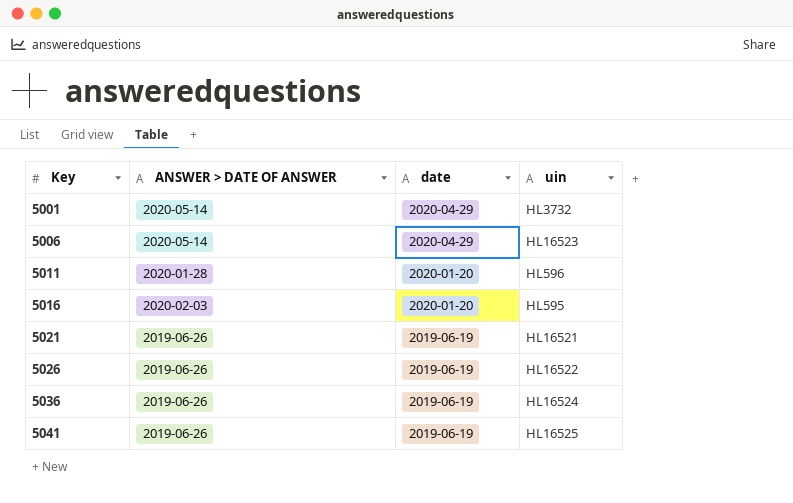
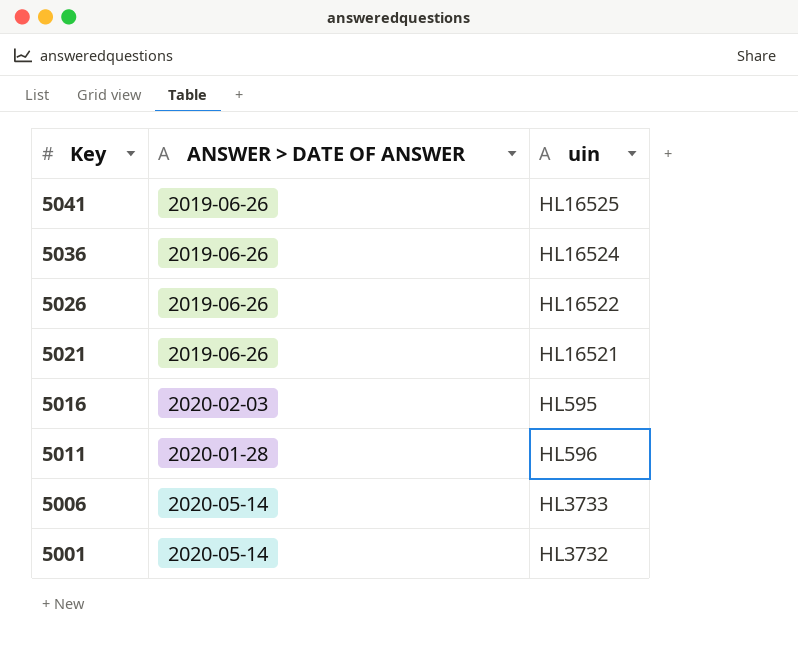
row order: Key ascending -> Key descending
column date | position: 3 -> none
5006 | uin: HL16523 -> HL3733

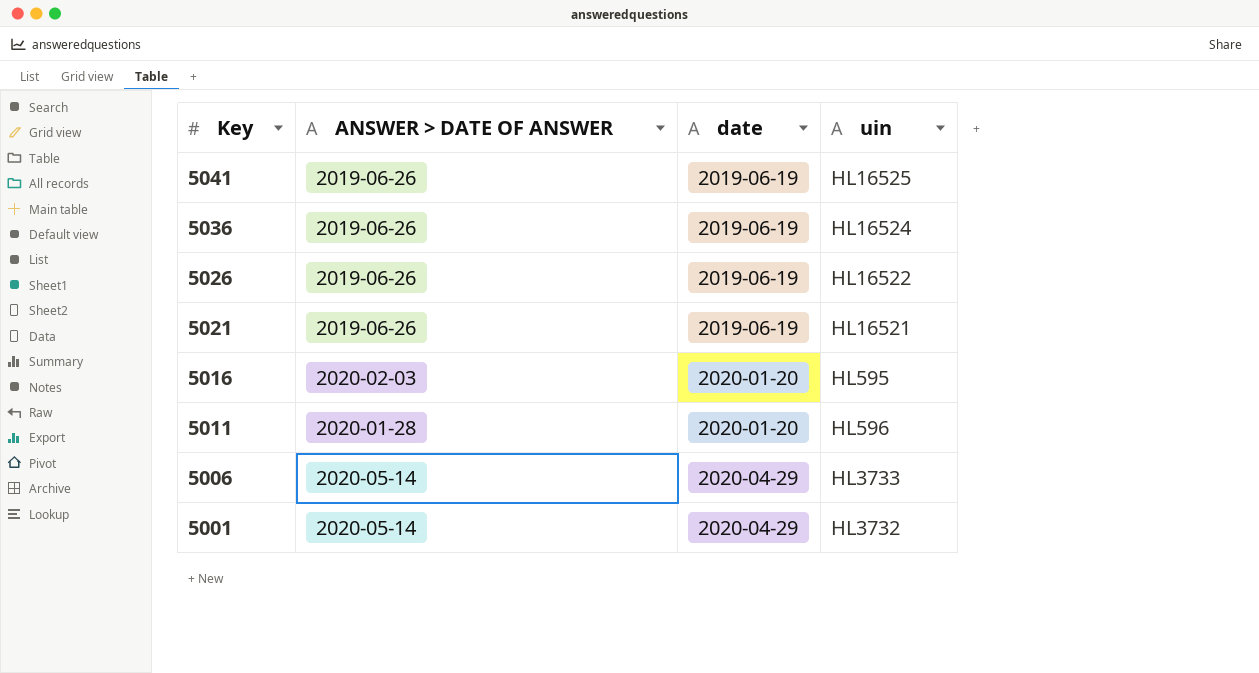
column date | position: none -> 3

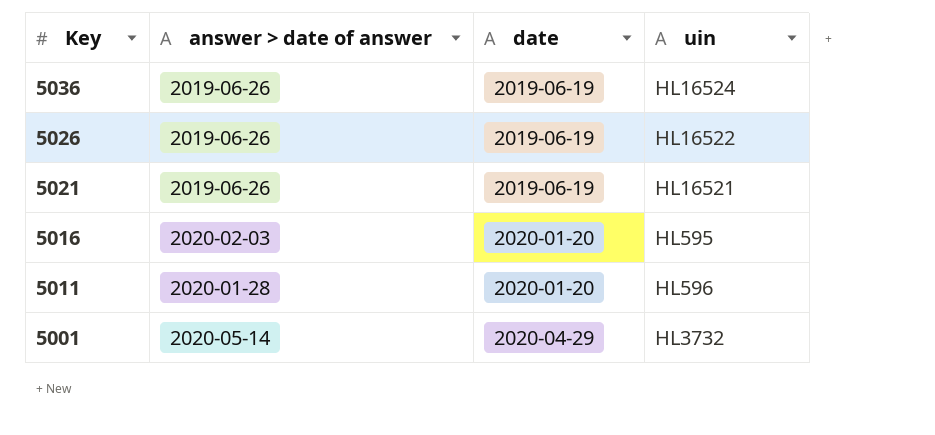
column name: ANSWER > DATE OF ANSWER -> answer > date of answer
row 5041: 2019-06-26 | 2019-06-19 | HL16525 -> none
row 5006: 2020-05-14 | 2020-04-29 | HL3733 -> none

